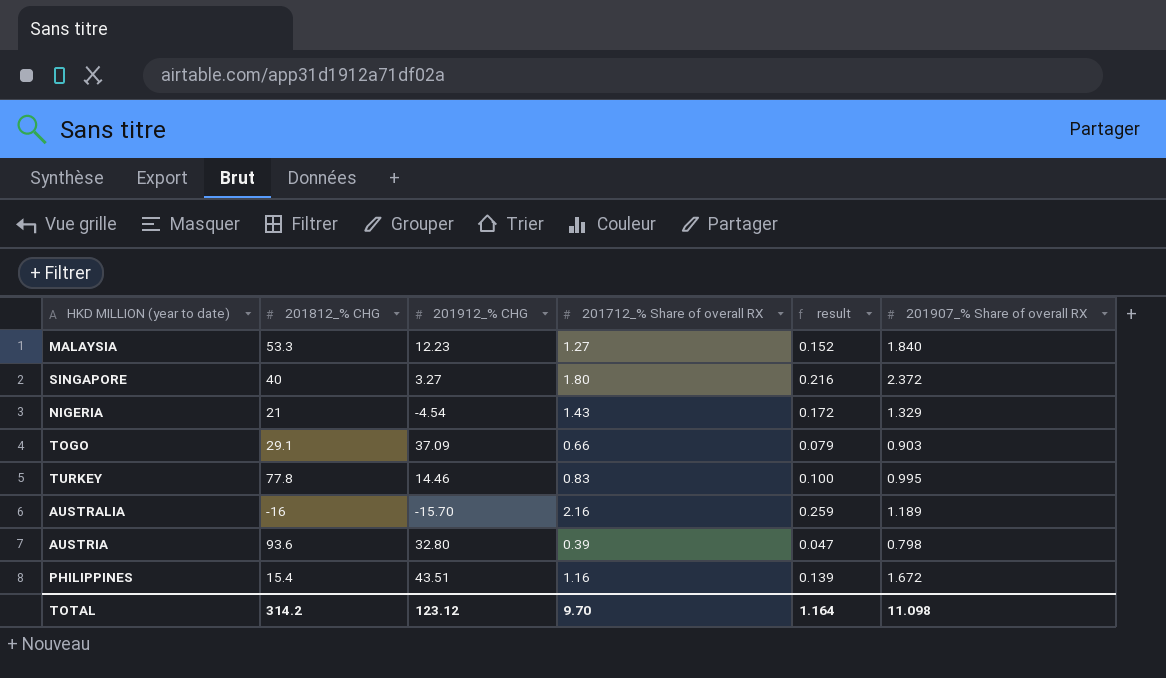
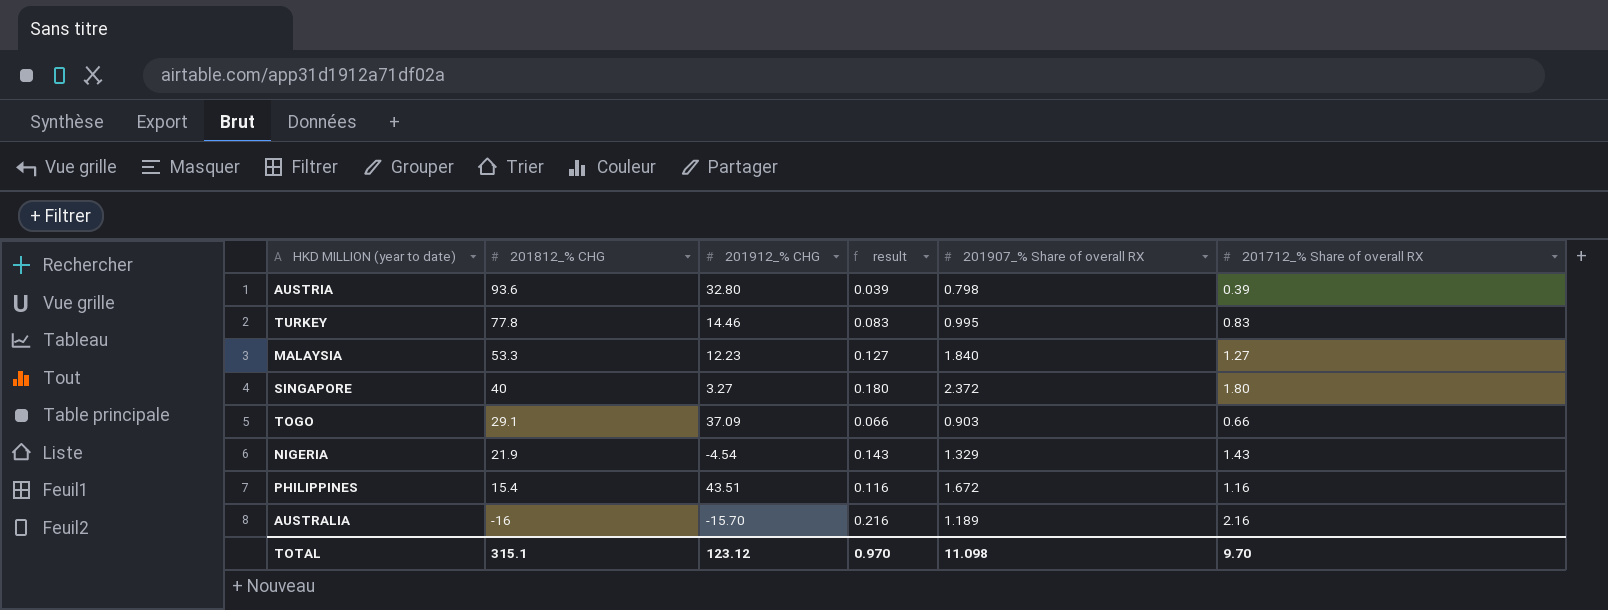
row order: none -> 201812_% CHG descending
column result | formula: [201712_% Share of overall RX] * 0.12 -> [201712_% Share of overall RX] * 0.1
column 201712_% Share of overall RX | position: 4 -> 6
NIGERIA | 201812_% CHG: 21 -> 21.9
TOTAL | 201812_% CHG: 314.2 -> 315.1
TOTAL | result: 1.164 -> 0.970

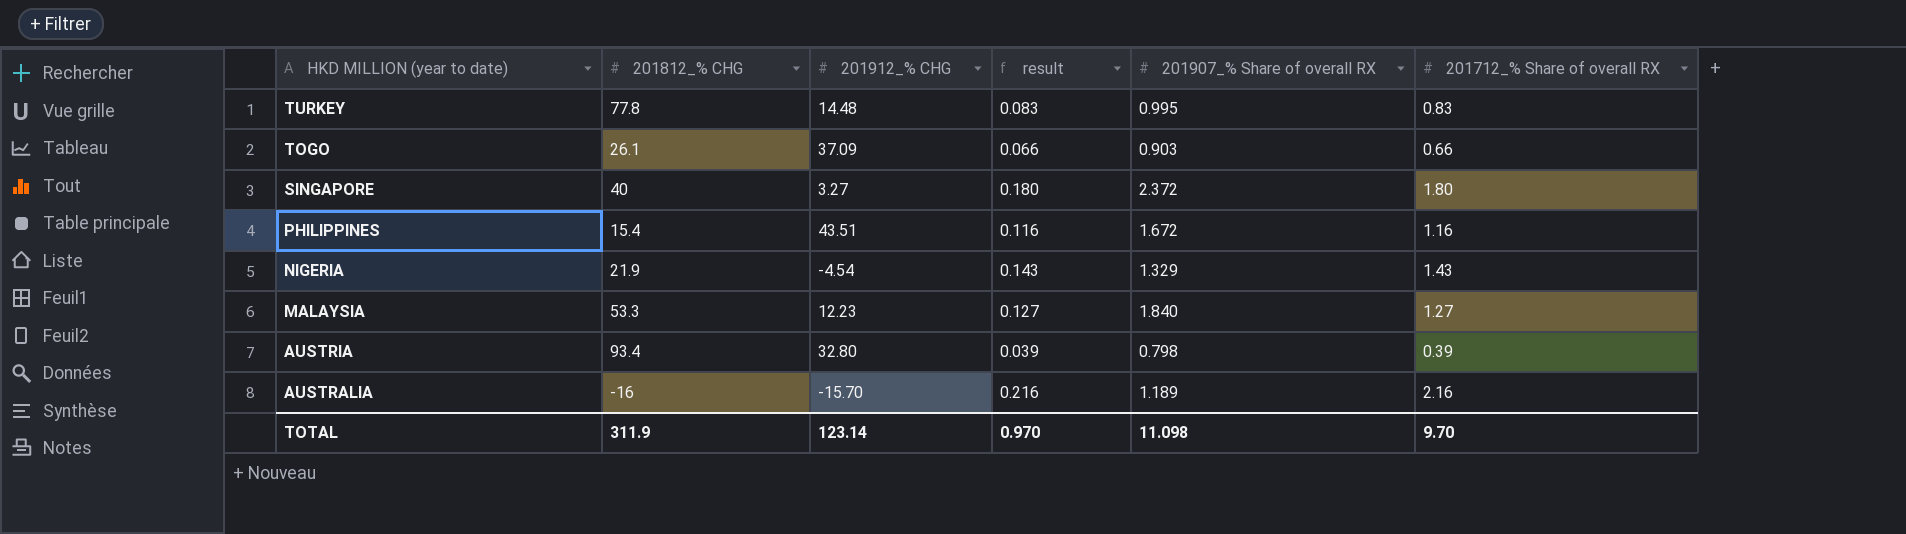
row order: 201812_% CHG descending -> HKD MILLION (year to date) descending
TURKEY | 201912_% CHG: 14.46 -> 14.48
TOGO | 201812_% CHG: 29.1 -> 26.1
AUSTRIA | 201812_% CHG: 93.6 -> 93.4
TOTAL | 201812_% CHG: 315.1 -> 311.9
TOTAL | 201912_% CHG: 123.12 -> 123.14

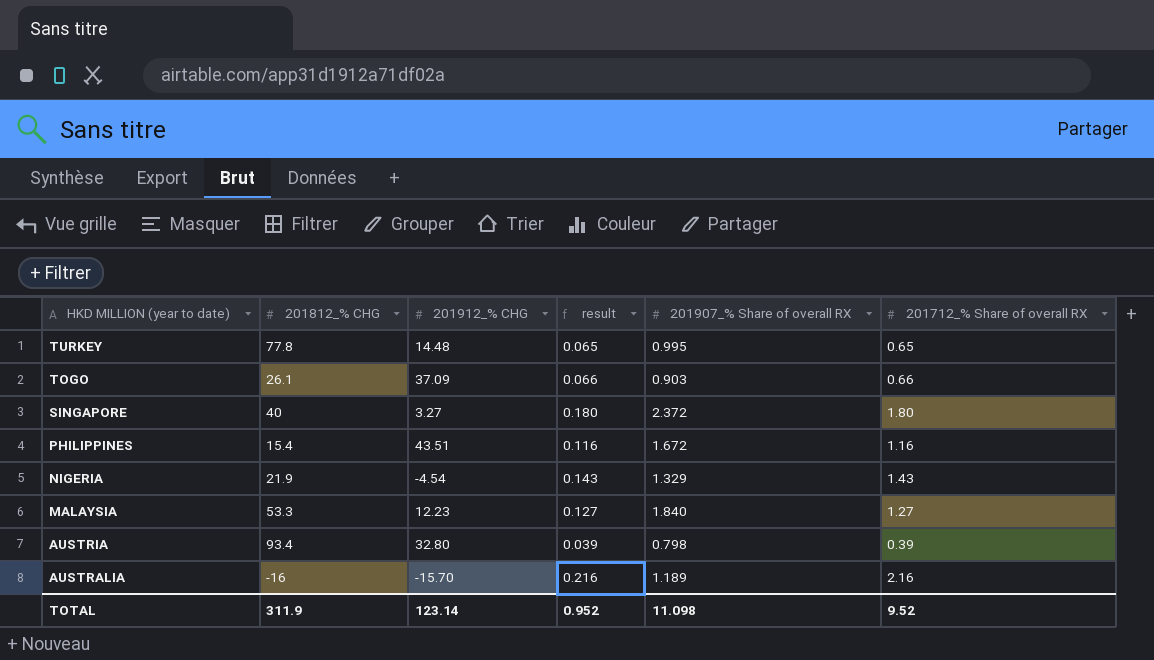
TURKEY | result: 0.083 -> 0.065
TURKEY | 201712_% Share of overall RX: 0.83 -> 0.65
TOTAL | result: 0.970 -> 0.952
TOTAL | 201712_% Share of overall RX: 9.70 -> 9.52

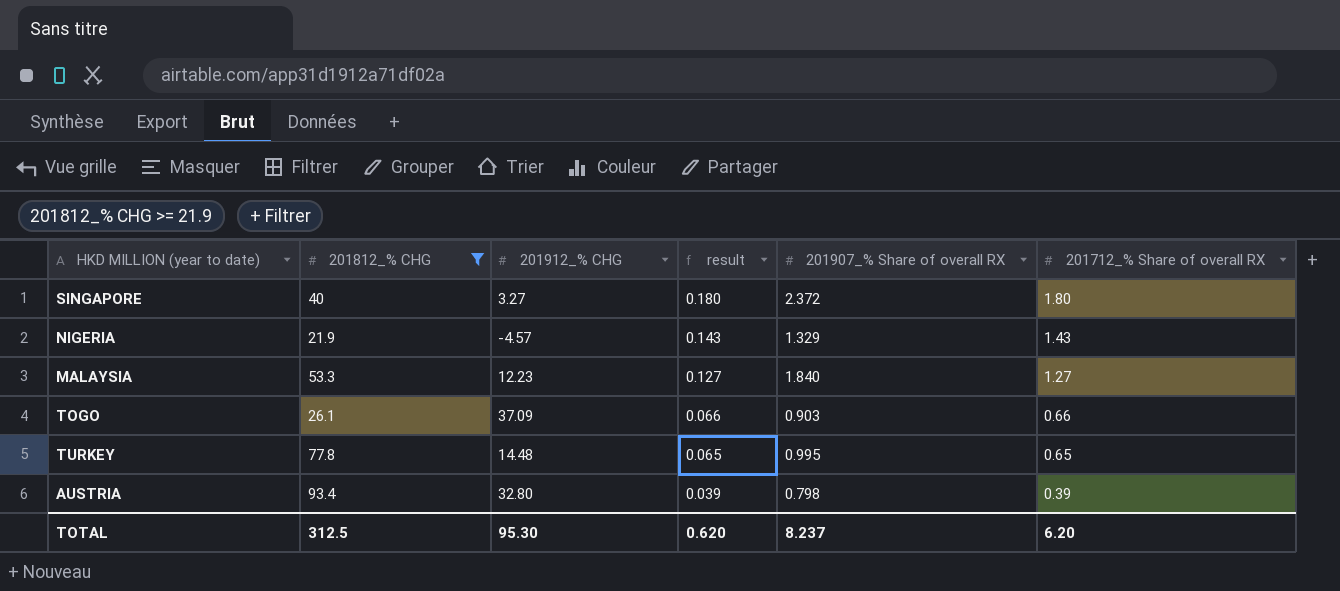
filter: none -> 201812_% CHG >= 21.9
row order: HKD MILLION (year to date) descending -> result descending
NIGERIA | 201912_% CHG: -4.54 -> -4.57
TOTAL | 201812_% CHG: 311.9 -> 312.5
TOTAL | 201912_% CHG: 123.14 -> 95.30
TOTAL | result: 0.952 -> 0.620
TOTAL | 201907_% Share of overall RX: 11.098 -> 8.237
TOTAL | 201712_% Share of overall RX: 9.52 -> 6.20

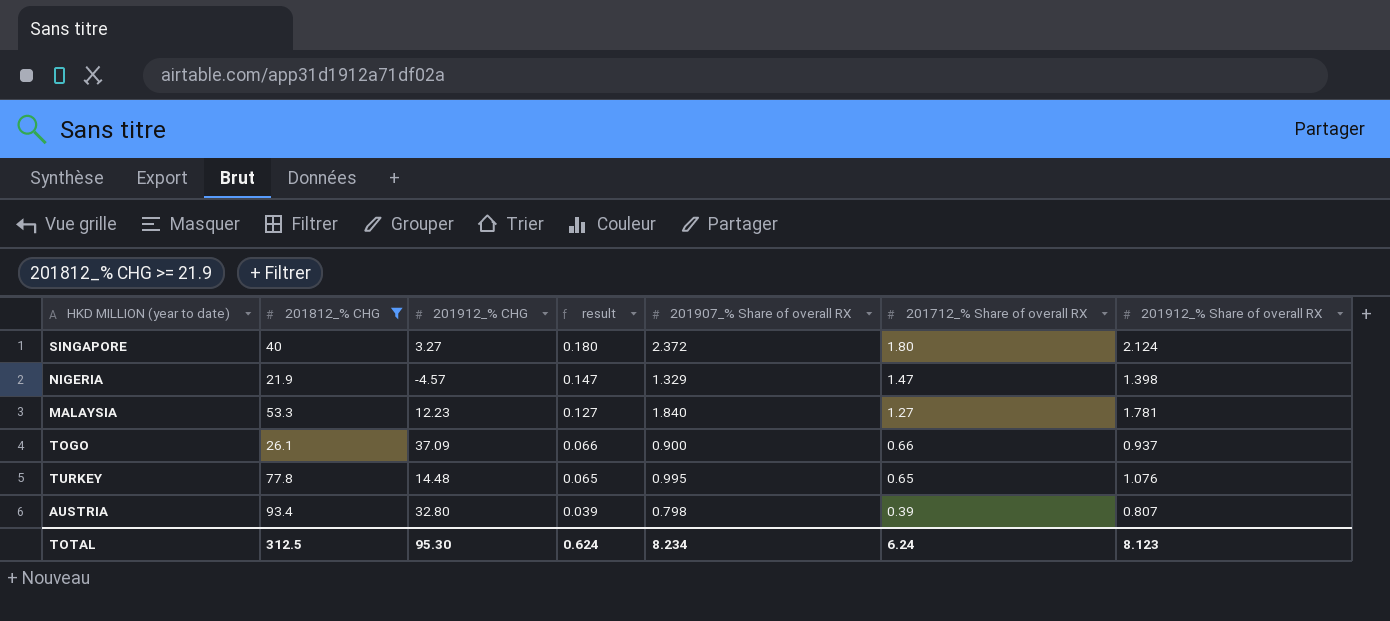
column 201912_% Share of overall RX | position: none -> 7
NIGERIA | result: 0.143 -> 0.147
NIGERIA | 201712_% Share of overall RX: 1.43 -> 1.47
TOGO | 201907_% Share of overall RX: 0.903 -> 0.900
TOTAL | result: 0.620 -> 0.624
TOTAL | 201907_% Share of overall RX: 8.237 -> 8.234
TOTAL | 201712_% Share of overall RX: 6.20 -> 6.24

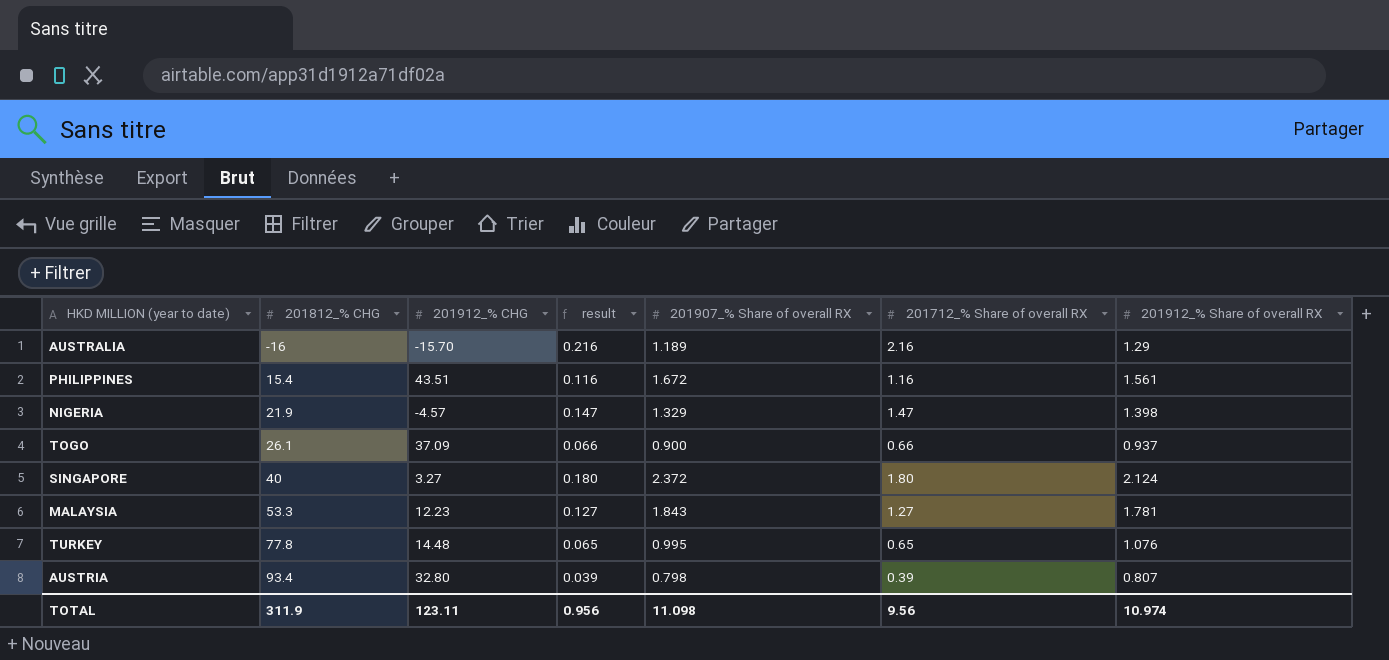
filter: 201812_% CHG >= 21.9 -> none
row order: result descending -> 201812_% CHG ascending
MALAYSIA | 201907_% Share of overall RX: 1.840 -> 1.843
TOTAL | 201812_% CHG: 312.5 -> 311.9
TOTAL | 201912_% CHG: 95.30 -> 123.11
TOTAL | result: 0.624 -> 0.956
TOTAL | 201907_% Share of overall RX: 8.234 -> 11.098
TOTAL | 201712_% Share of overall RX: 6.24 -> 9.56
TOTAL | 201912_% Share of overall RX: 8.123 -> 10.974

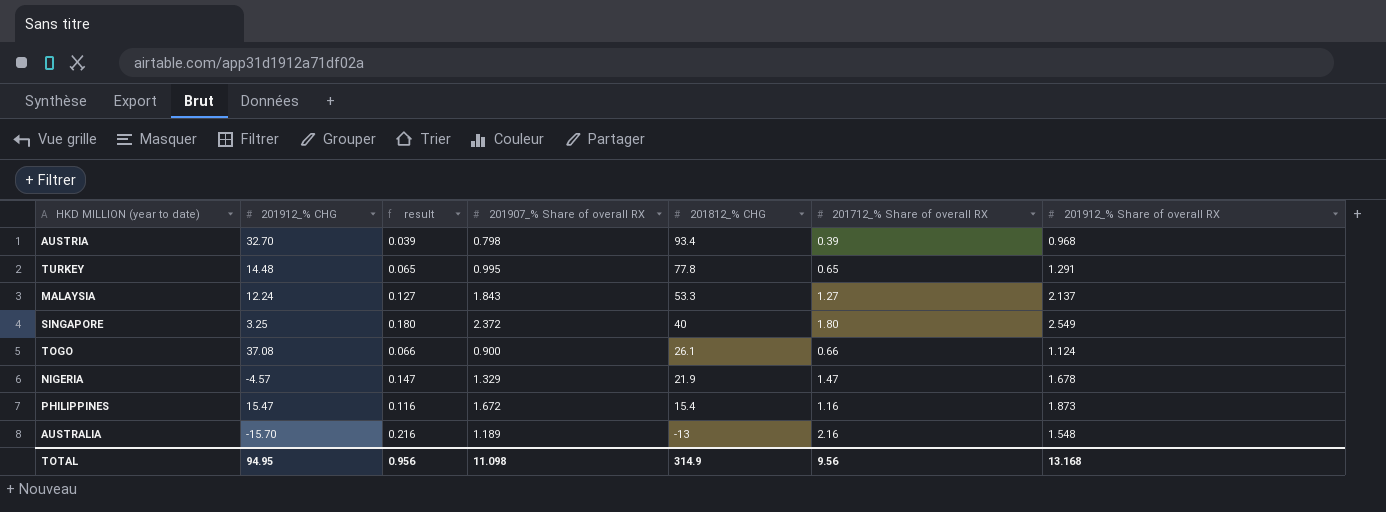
row order: 201812_% CHG ascending -> 201812_% CHG descending
column 201812_% CHG | position: 2 -> 5
AUSTRIA | 201912_% CHG: 32.80 -> 32.70
AUSTRIA | 201912_% Share of overall RX: 0.807 -> 0.968
TURKEY | 201912_% Share of overall RX: 1.076 -> 1.291
MALAYSIA | 201912_% CHG: 12.23 -> 12.24
MALAYSIA | 201912_% Share of overall RX: 1.781 -> 2.137
SINGAPORE | 201912_% CHG: 3.27 -> 3.25
SINGAPORE | 201912_% Share of overall RX: 2.124 -> 2.549
TOGO | 201912_% CHG: 37.09 -> 37.08
TOGO | 201912_% Share of overall RX: 0.937 -> 1.124
NIGERIA | 201912_% Share of overall RX: 1.398 -> 1.678
PHILIPPINES | 201912_% CHG: 43.51 -> 15.47
PHILIPPINES | 201912_% Share of overall RX: 1.561 -> 1.873
AUSTRALIA | 201812_% CHG: -16 -> -13
AUSTRALIA | 201912_% Share of overall RX: 1.29 -> 1.548
TOTAL | 201912_% CHG: 123.11 -> 94.95
TOTAL | 201812_% CHG: 311.9 -> 314.9
TOTAL | 201912_% Share of overall RX: 10.974 -> 13.168

